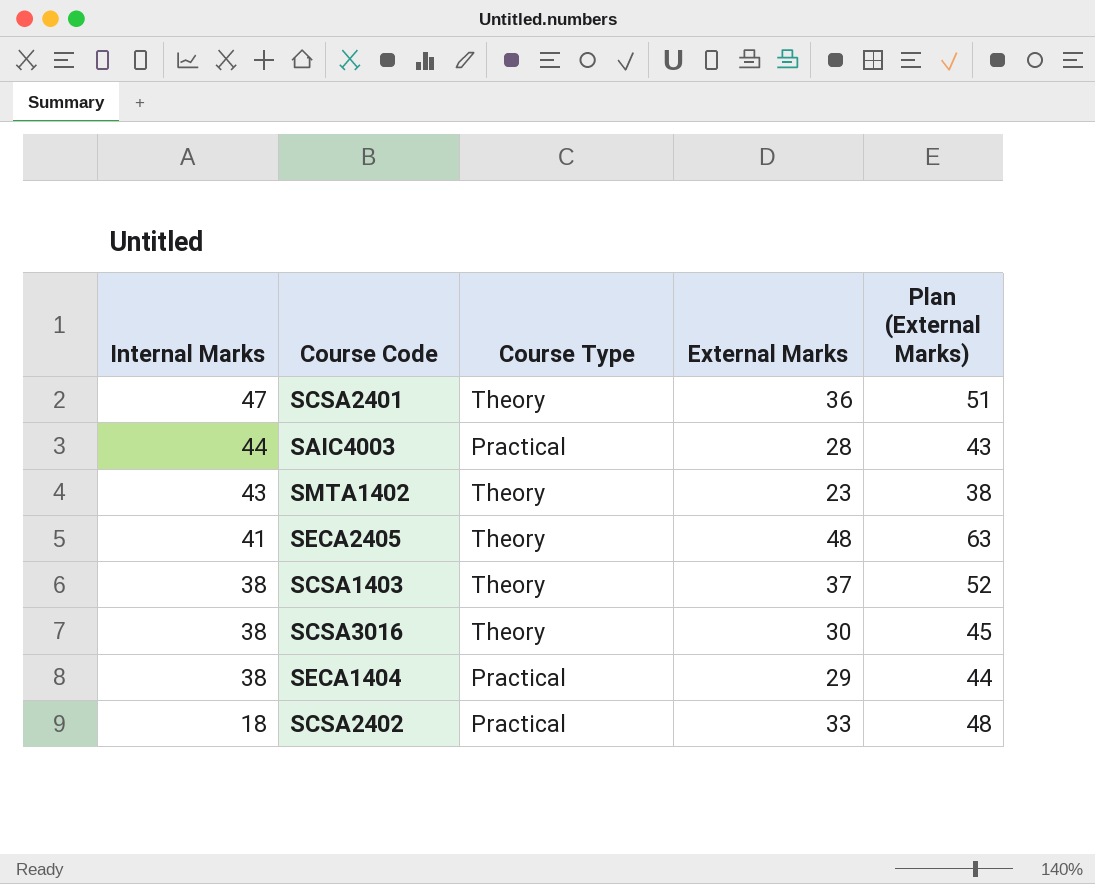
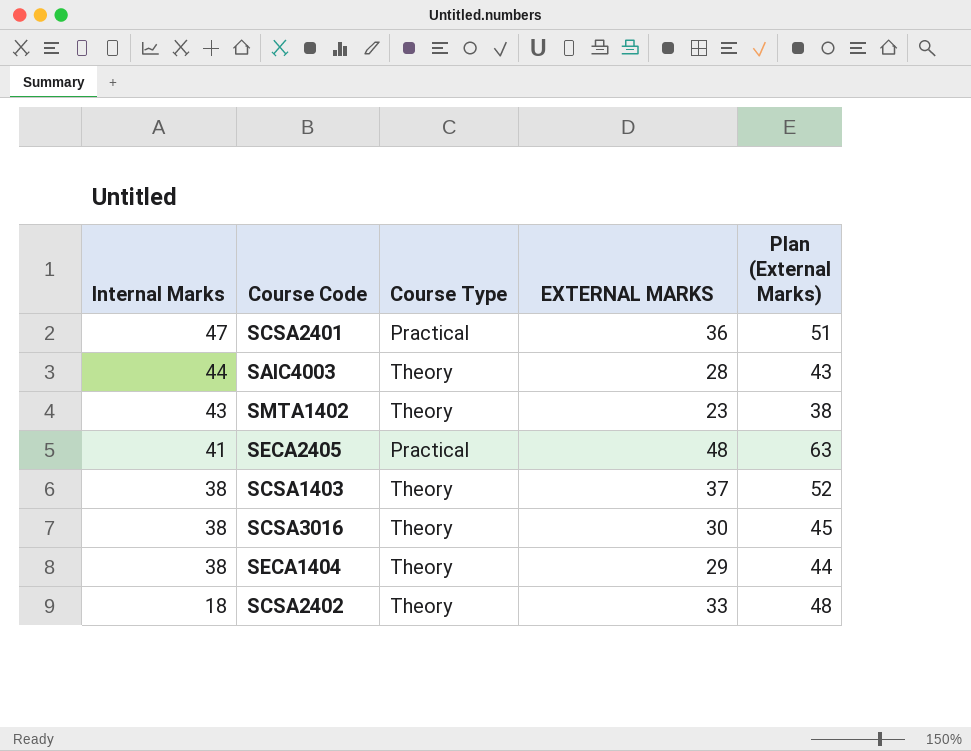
column name: External Marks -> EXTERNAL MARKS
SCSA2401 | Course Type: Theory -> Practical
SAIC4003 | Course Type: Practical -> Theory
SECA2405 | Course Type: Theory -> Practical
SECA1404 | Course Type: Practical -> Theory
SCSA2402 | Course Type: Practical -> Theory

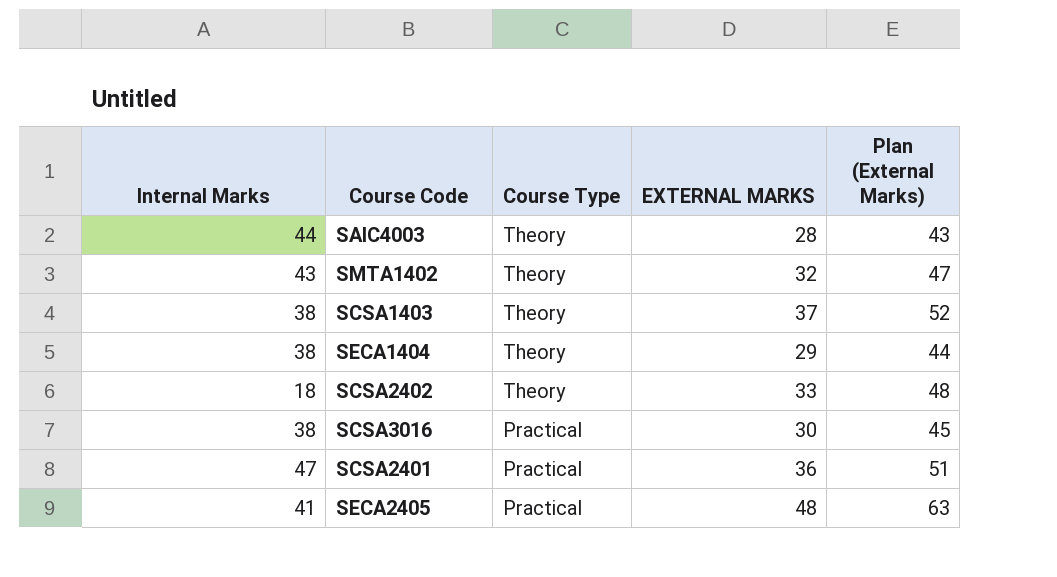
row order: Internal Marks descending -> Course Type descending
SMTA1402 | EXTERNAL MARKS: 23 -> 32
SMTA1402 | Plan (External Marks): 38 -> 47
SCSA3016 | Course Type: Theory -> Practical

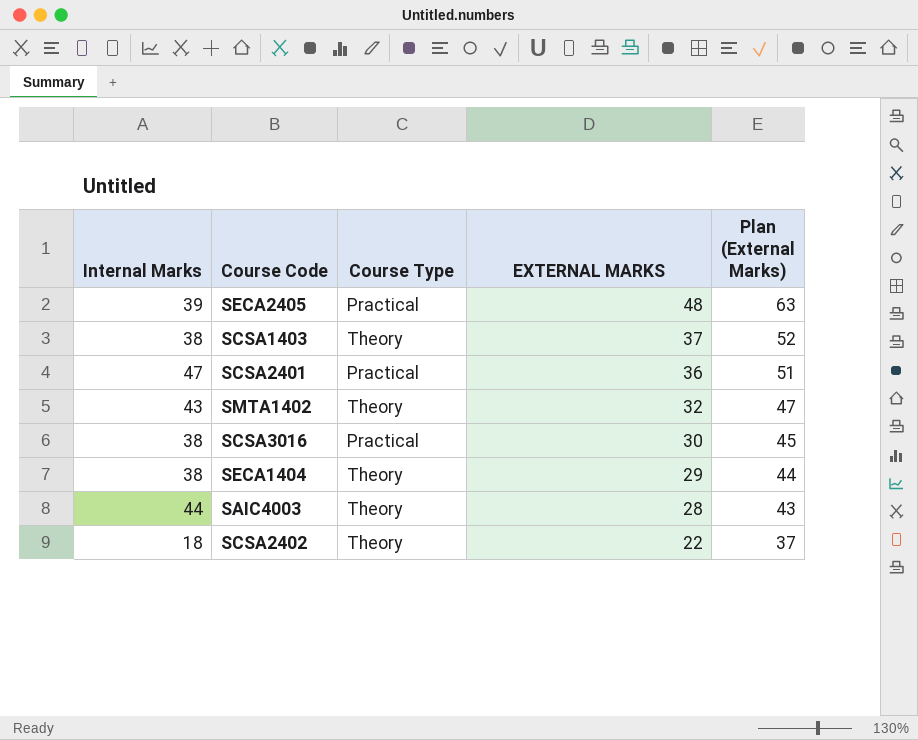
row order: Course Type descending -> EXTERNAL MARKS descending
SECA2405 | Internal Marks: 41 -> 39
SCSA2402 | EXTERNAL MARKS: 33 -> 22
SCSA2402 | Plan (External Marks): 48 -> 37

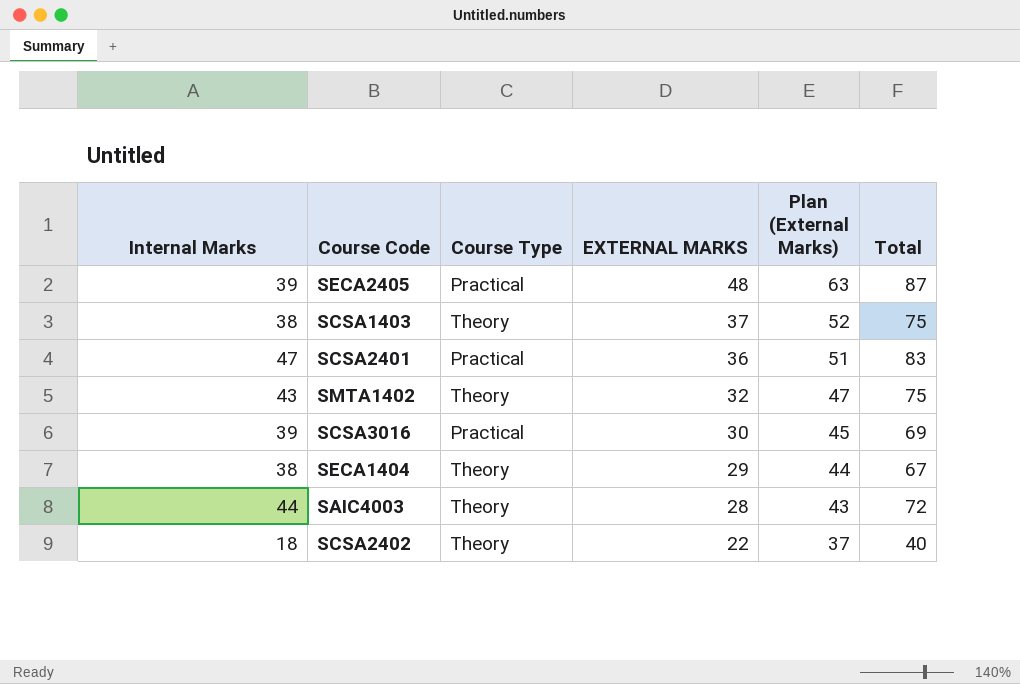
column Total | formula: none -> [Internal Marks] + [EXTERNAL MARKS]
SCSA3016 | Internal Marks: 38 -> 39

